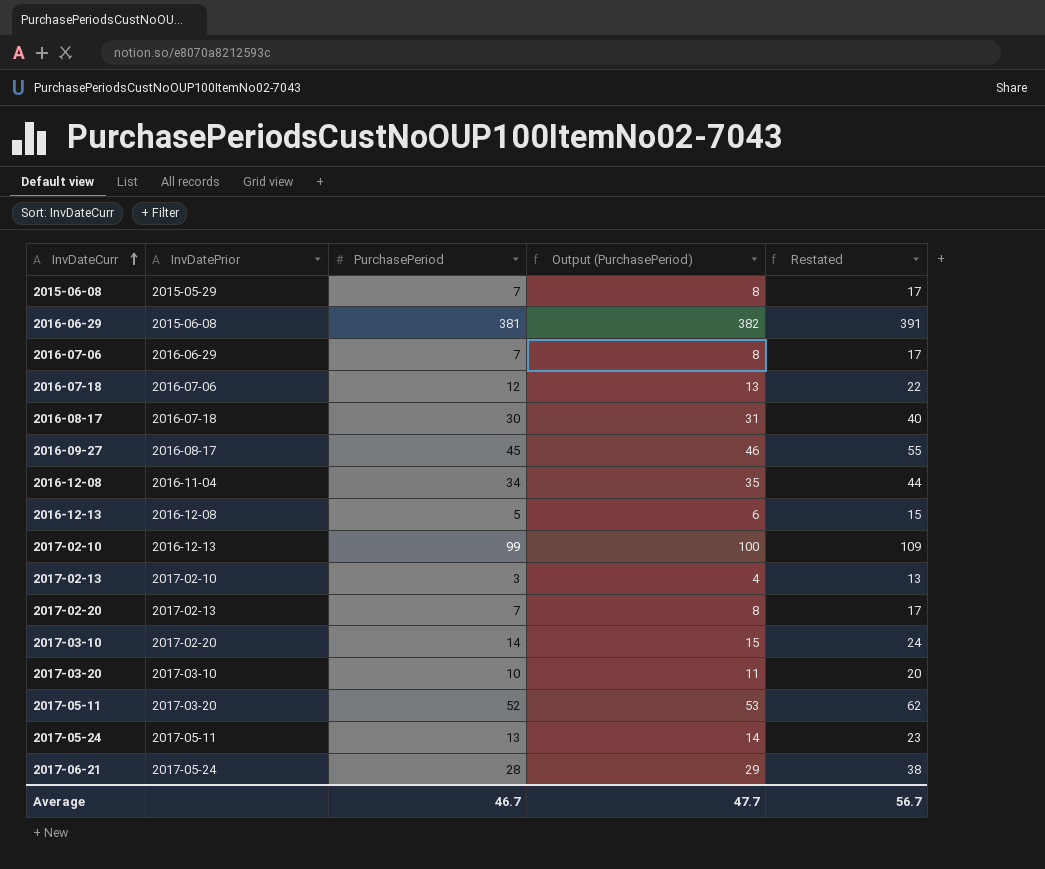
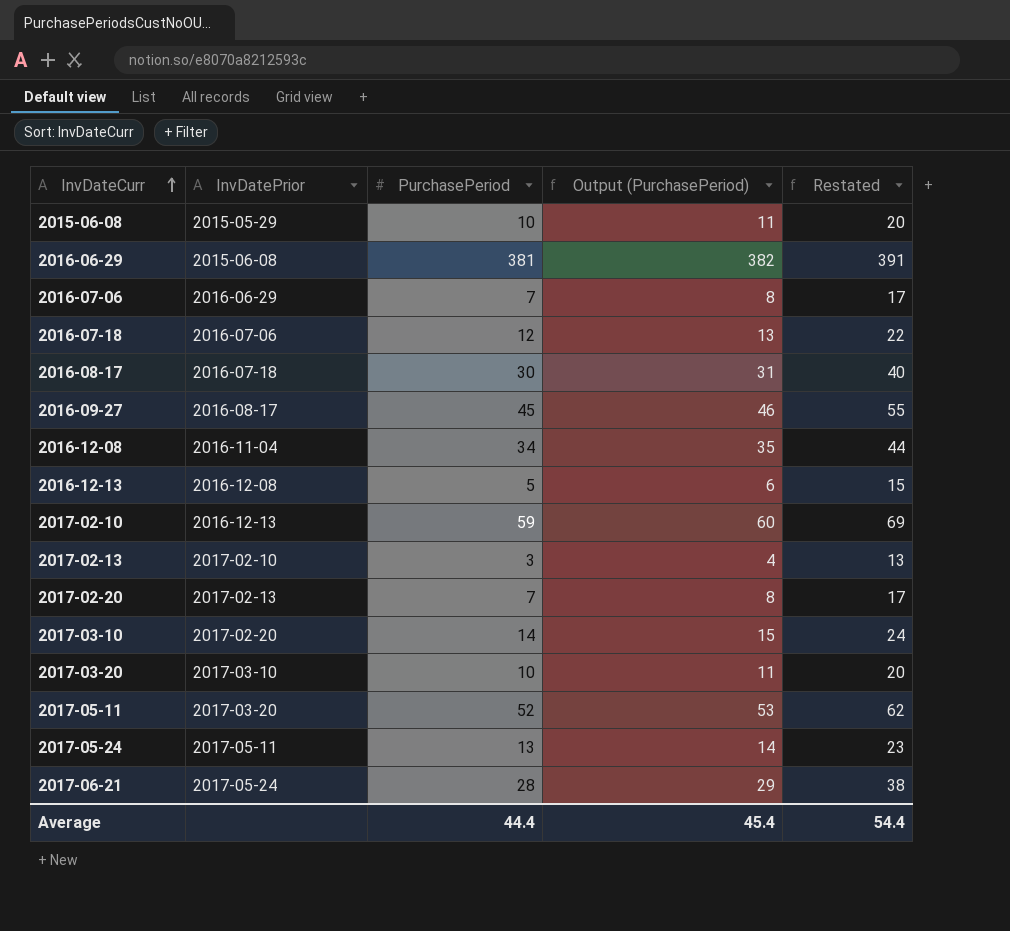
2015-06-08 | PurchasePeriod: 7 -> 10
2015-06-08 | Output (PurchasePeriod): 8 -> 11
2015-06-08 | Restated: 17 -> 20
2017-02-10 | PurchasePeriod: 99 -> 59
2017-02-10 | Output (PurchasePeriod): 100 -> 60
2017-02-10 | Restated: 109 -> 69
Average | PurchasePeriod: 46.7 -> 44.4
Average | Output (PurchasePeriod): 47.7 -> 45.4
Average | Restated: 56.7 -> 54.4

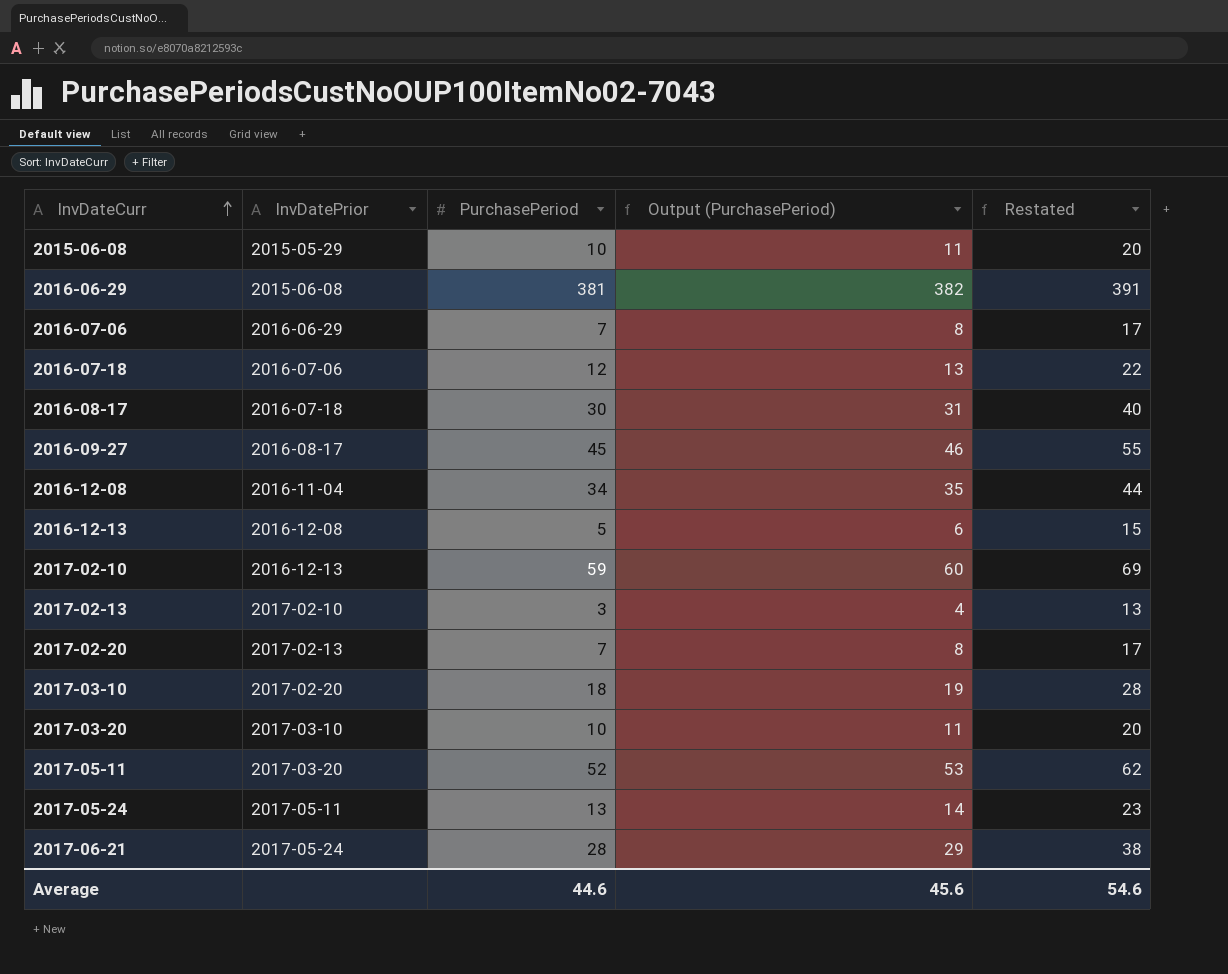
2017-03-10 | PurchasePeriod: 14 -> 18
2017-03-10 | Output (PurchasePeriod): 15 -> 19
2017-03-10 | Restated: 24 -> 28
Average | PurchasePeriod: 44.4 -> 44.6
Average | Output (PurchasePeriod): 45.4 -> 45.6
Average | Restated: 54.4 -> 54.6

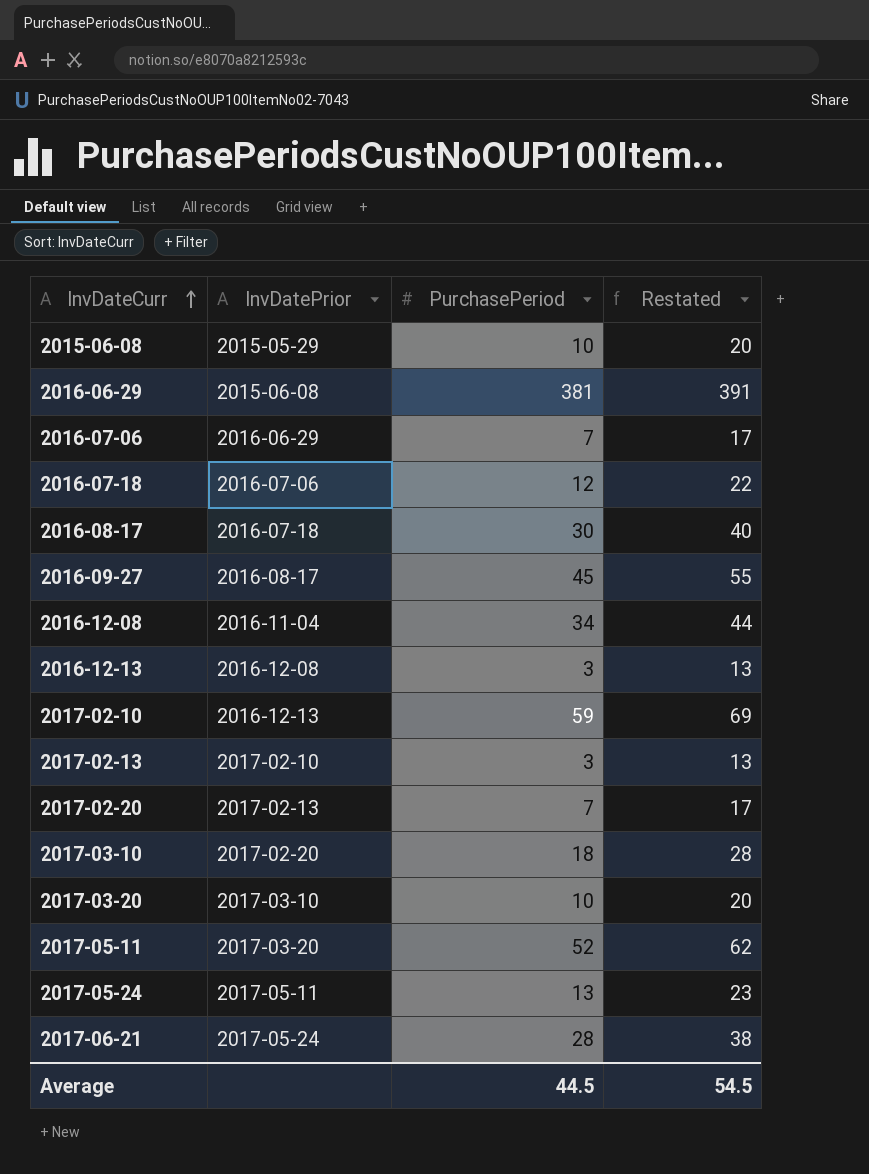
column Output (PurchasePeriod) | formula: [PurchasePeriod] + 1 -> none
2016-12-13 | PurchasePeriod: 5 -> 3
2016-12-13 | Restated: 15 -> 13
Average | PurchasePeriod: 44.6 -> 44.5
Average | Restated: 54.6 -> 54.5

